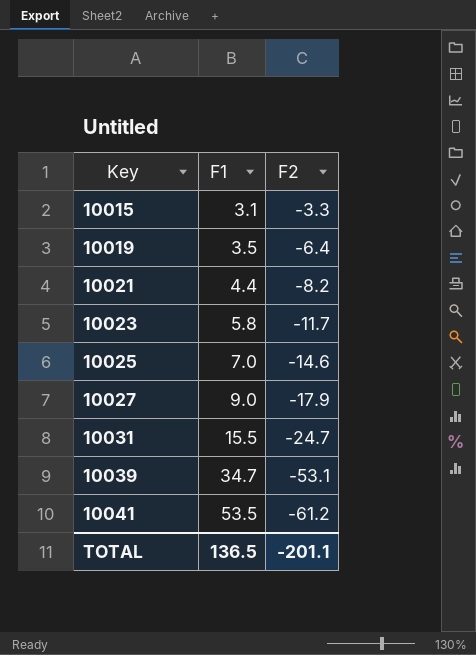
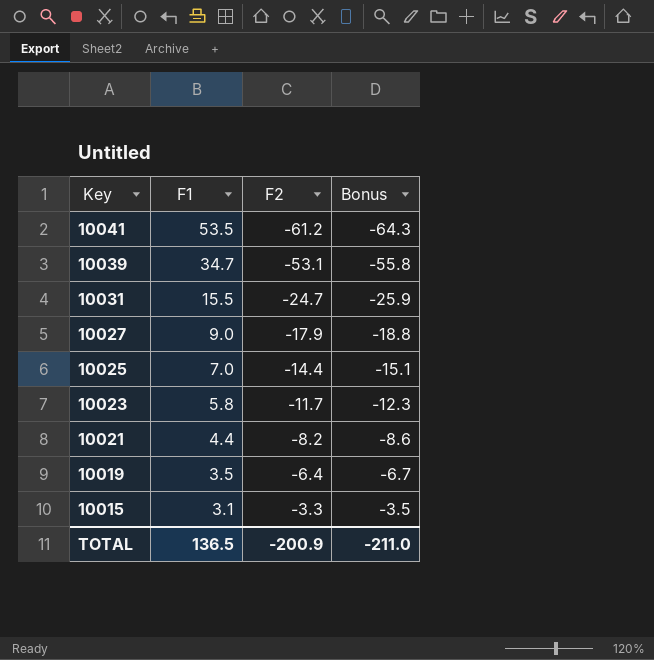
row order: Key ascending -> Key descending
column Bonus | formula: none -> [F2] * 1.05
10025 | F2: -14.6 -> -14.4
TOTAL | F2: -201.1 -> -200.9

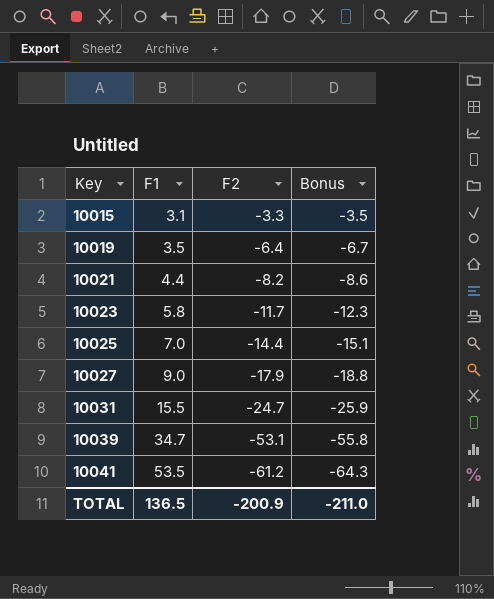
row order: Key descending -> Key ascending

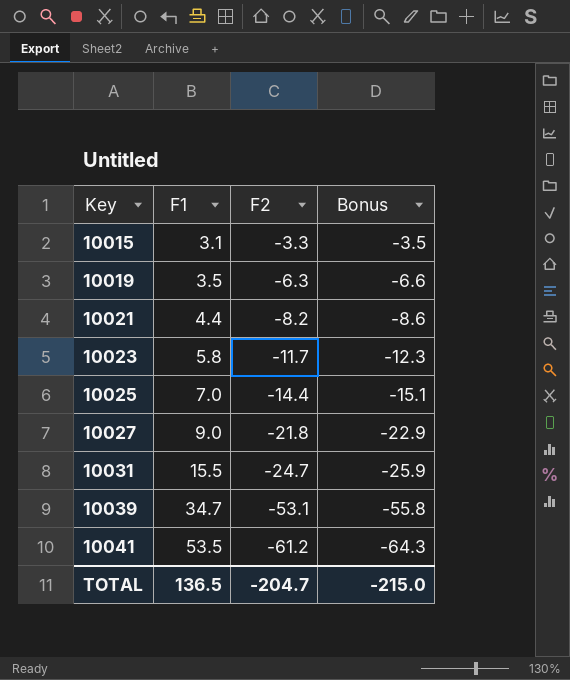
10019 | F2: -6.4 -> -6.3
10019 | Bonus: -6.7 -> -6.6
10027 | F2: -17.9 -> -21.8
10027 | Bonus: -18.8 -> -22.9
TOTAL | F2: -200.9 -> -204.7
TOTAL | Bonus: -211.0 -> -215.0

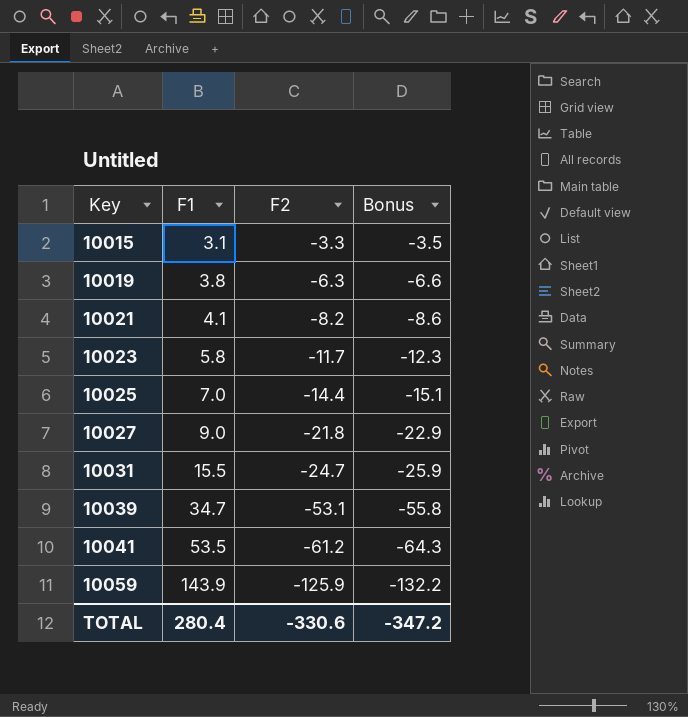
10019 | F1: 3.5 -> 3.8
10021 | F1: 4.4 -> 4.1
row 10059: none -> 143.9 | -125.9 | -132.2
TOTAL | F1: 136.5 -> 280.4
TOTAL | F2: -204.7 -> -330.6
TOTAL | Bonus: -215.0 -> -347.2

